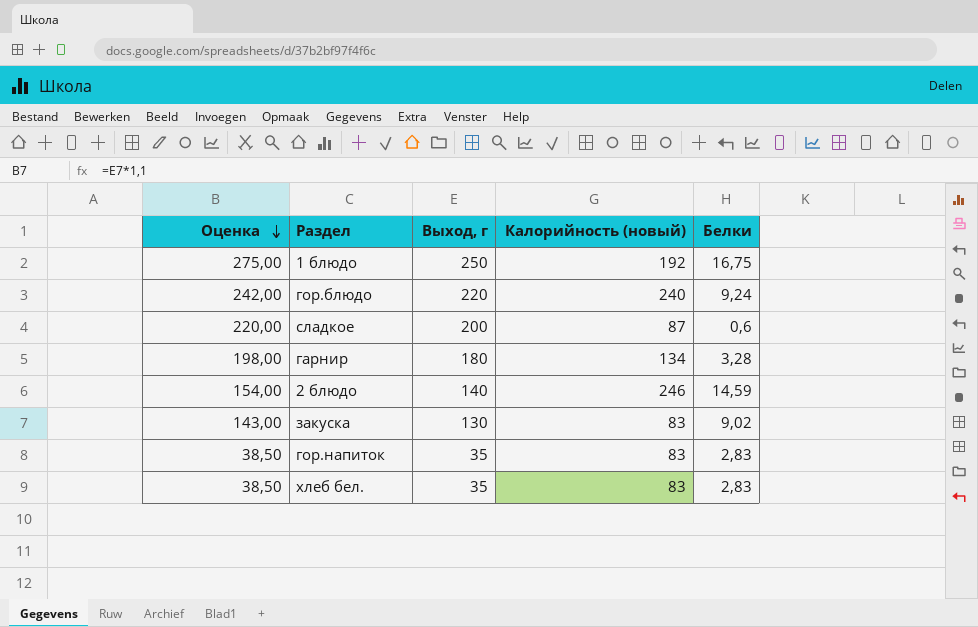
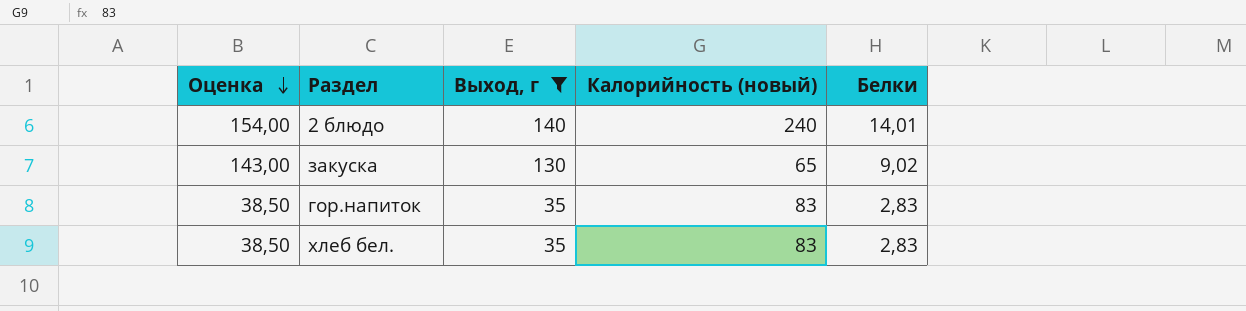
filter: none -> Выход, г <= 140
2 блюдо | Калорийность (новый): 246 -> 240
2 блюдо | Белки: 14,59 -> 14,01
закуска | Калорийность (новый): 83 -> 65

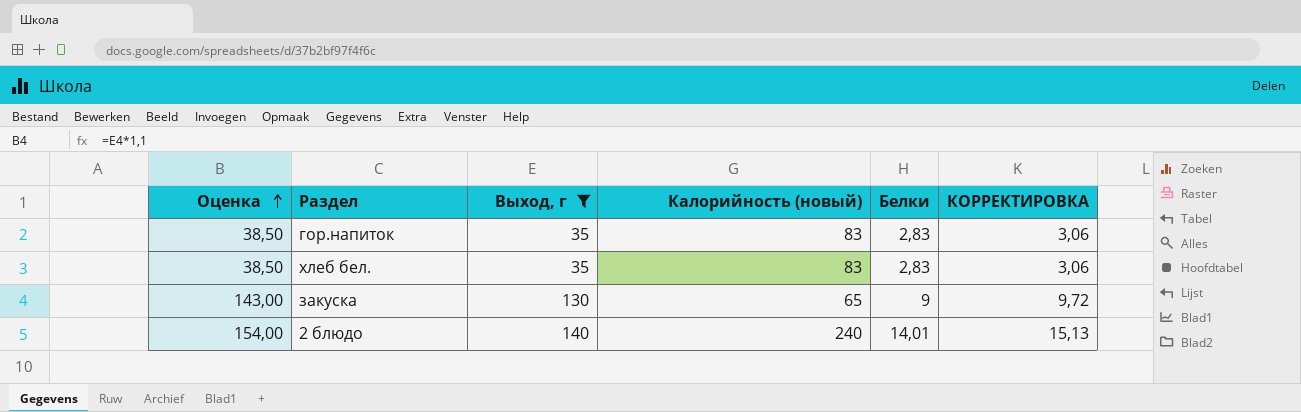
row order: Оценка descending -> Оценка ascending
column КОРРЕКТИРОВКА | formula: none -> [Белки] * 1,08
закуска | Белки: 9,02 -> 9

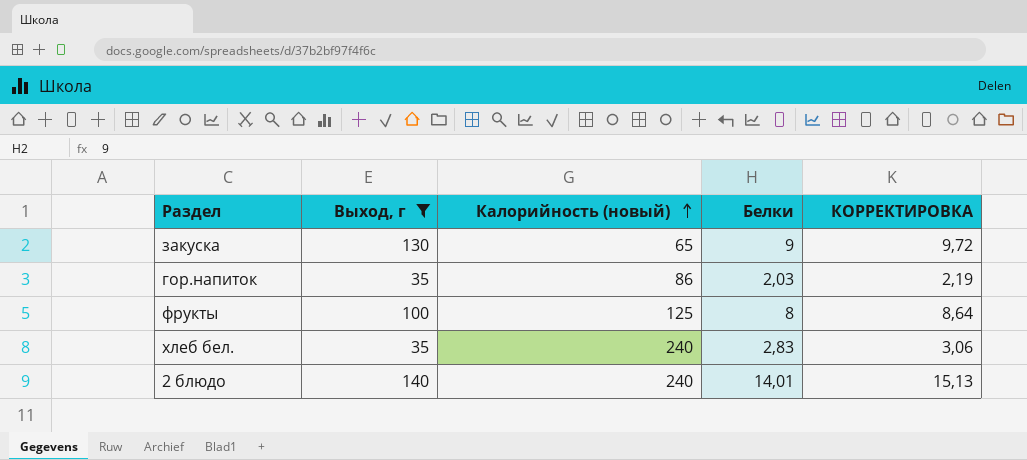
row order: Оценка ascending -> Калорийность (новый) ascending
column Оценка | formula: [Выход, г] * 1,1 -> none
гор.напиток | Калорийность (новый): 83 -> 86
гор.напиток | Белки: 2,83 -> 2,03
гор.напиток | КОРРЕКТИРОВКА: 3,06 -> 2,19
row фрукты: none -> 100 | 125 | 8 | 8,64
хлеб бел. | Калорийность (новый): 83 -> 240

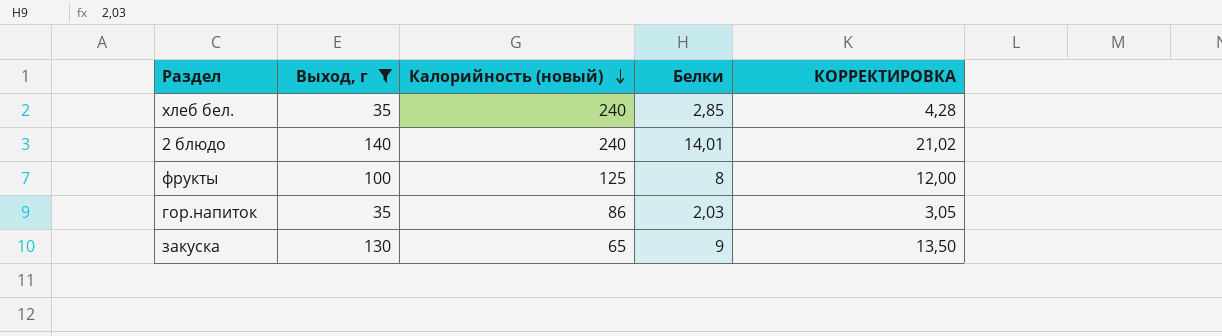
row order: Калорийность (новый) ascending -> Калорийность (новый) descending
column КОРРЕКТИРОВКА | formula: [Белки] * 1,08 -> [Белки] * 1,5
хлеб бел. | Белки: 2,83 -> 2,85

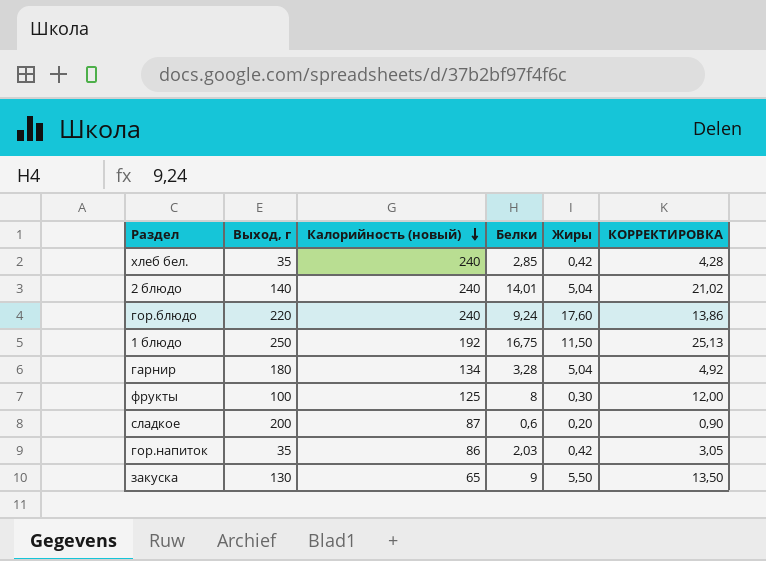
filter: Выход, г <= 140 -> none
column Жиры | position: none -> 5

